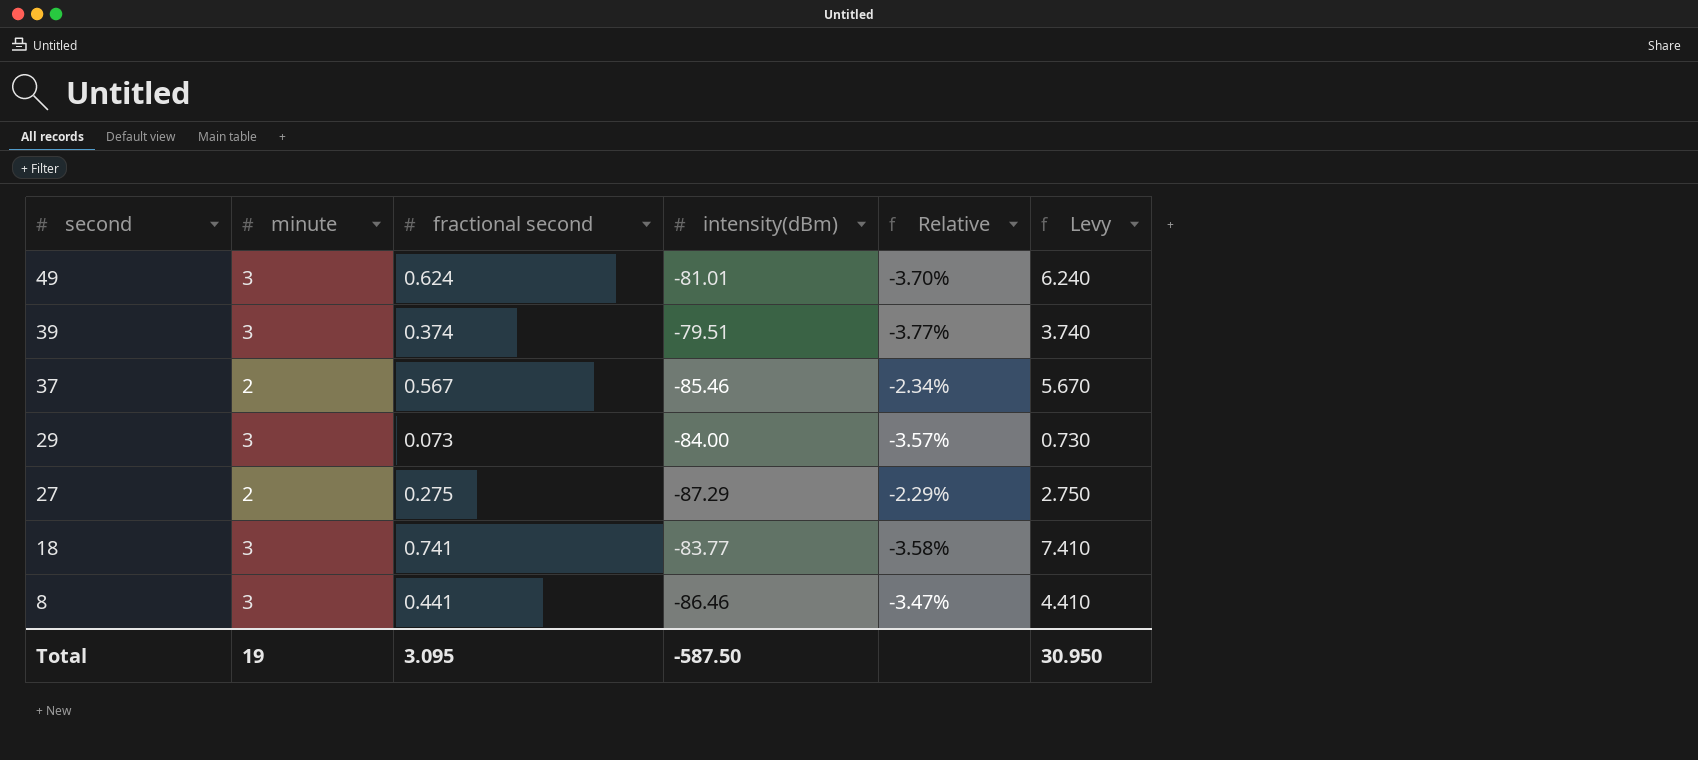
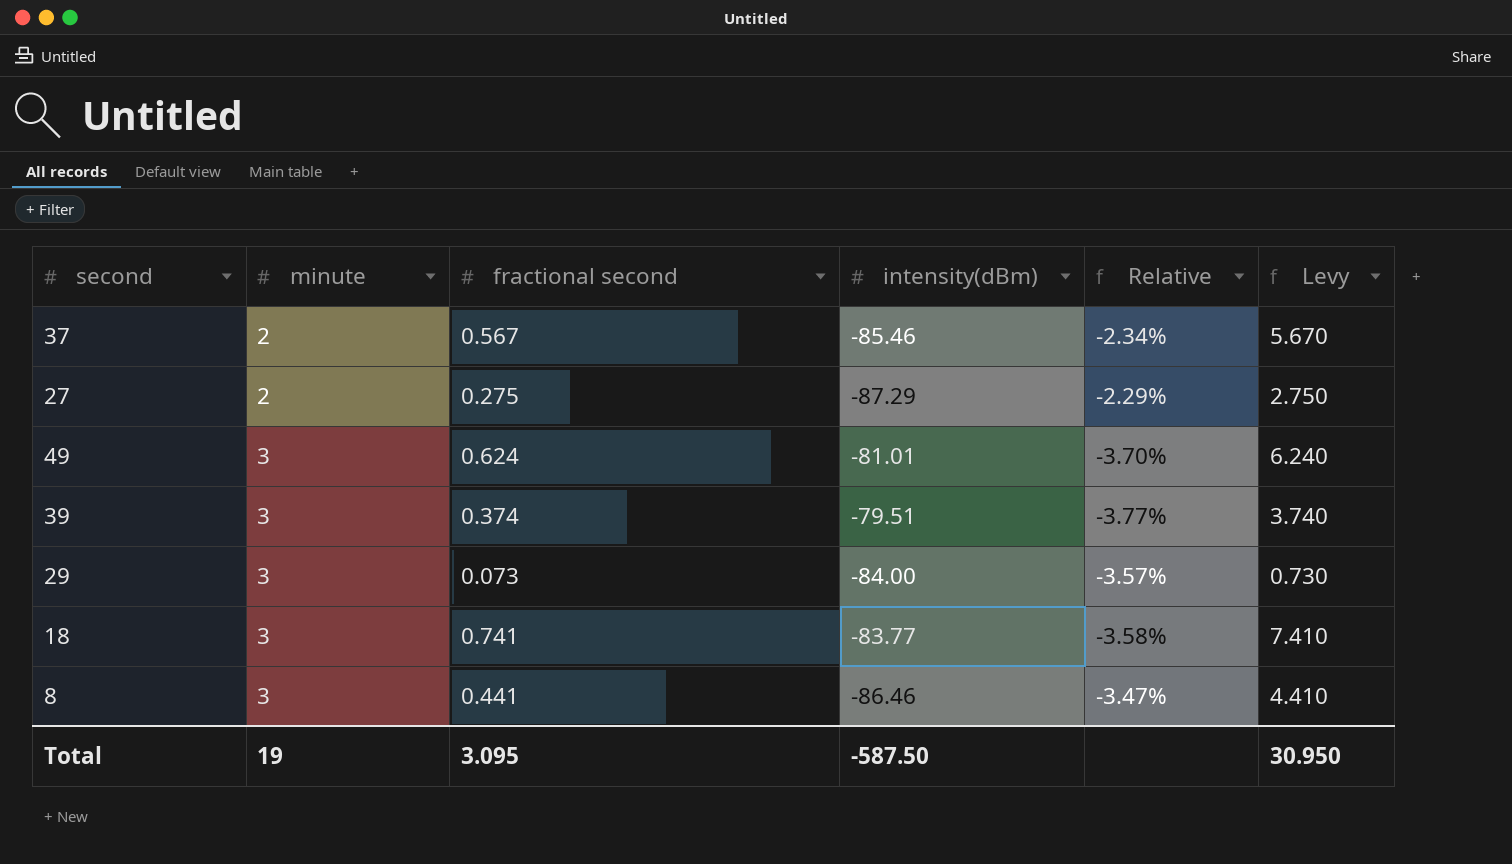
row order: second descending -> minute ascending

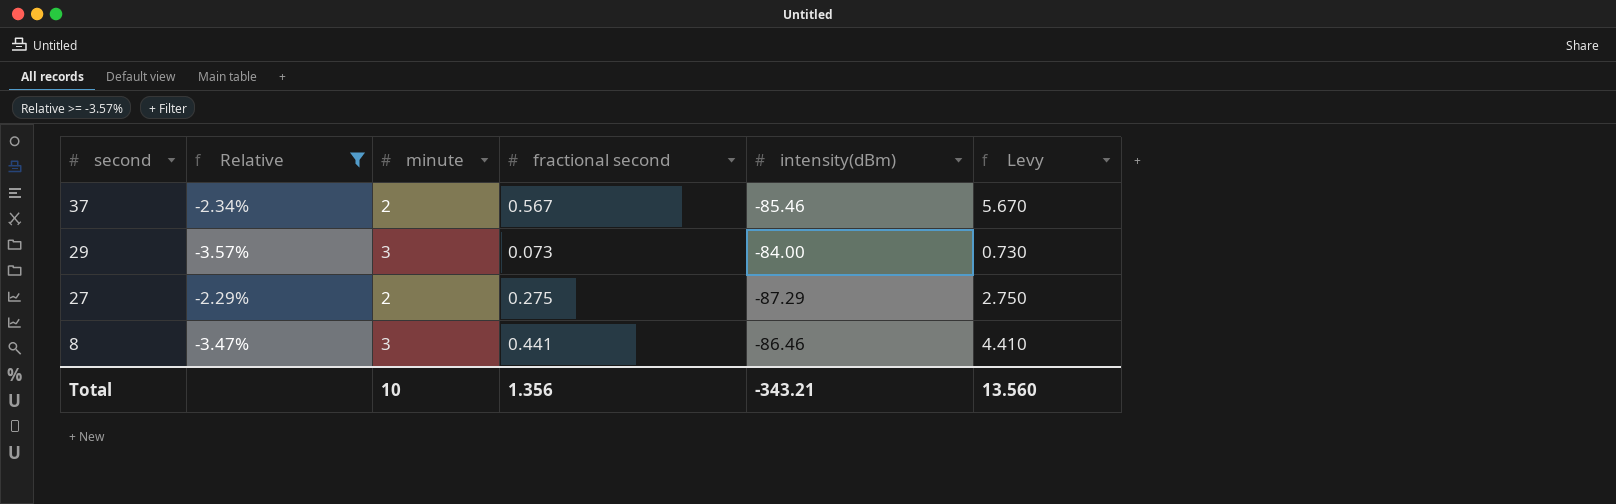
filter: none -> Relative >= -3.57%
row order: minute ascending -> second descending
column Relative | position: 5 -> 2
Total | minute: 19 -> 10
Total | fractional second: 3.095 -> 1.356
Total | intensity(dBm): -587.50 -> -343.21
Total | Levy: 30.950 -> 13.560

